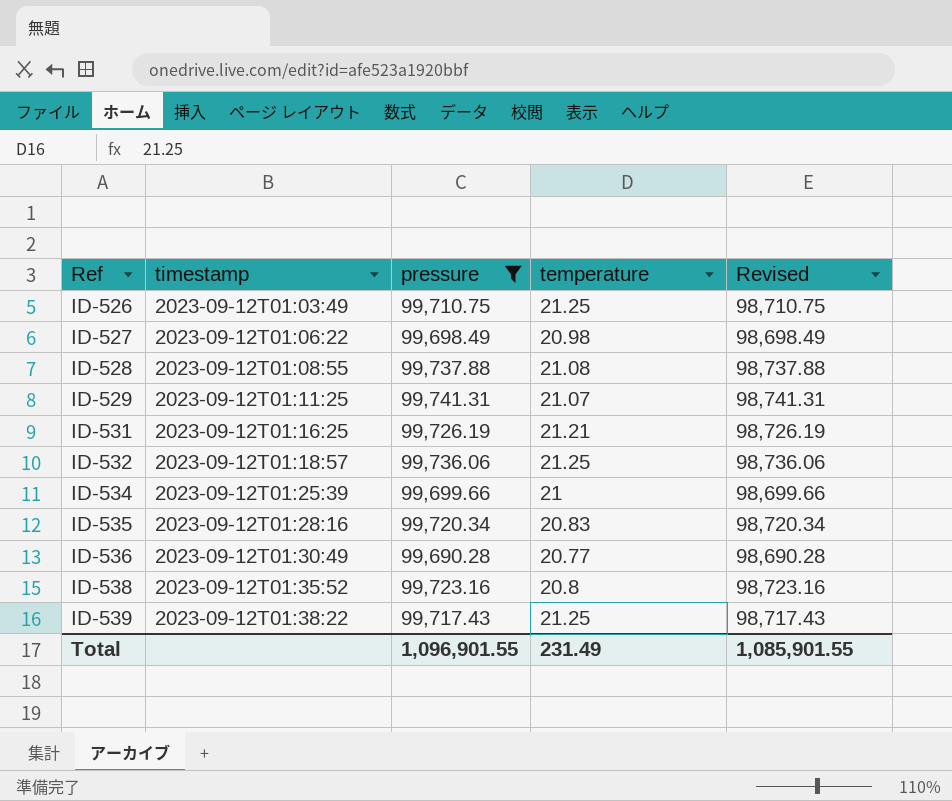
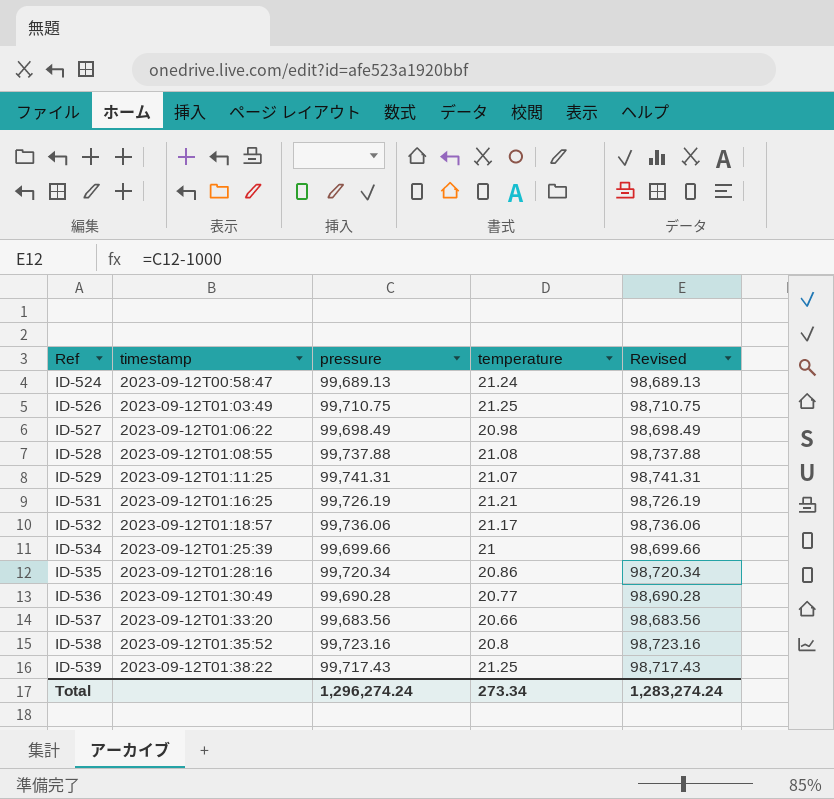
filter: pressure >= 99,690.28 -> none
ID-532 | temperature: 21.25 -> 21.17
ID-535 | temperature: 20.83 -> 20.86
Total | pressure: 1,096,901.55 -> 1,296,274.24
Total | temperature: 231.49 -> 273.34
Total | Revised: 1,085,901.55 -> 1,283,274.24

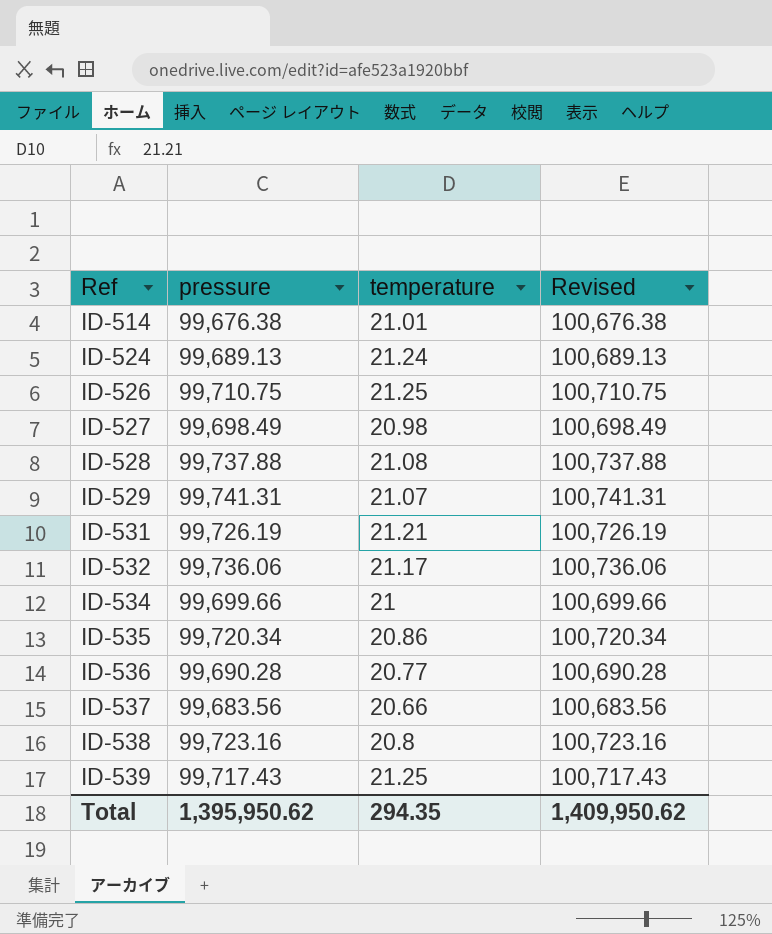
column timestamp | position: 2 -> none
column Revised | formula: [pressure] - 1000 -> [pressure] + 1000
row ID-514: none -> 99,676.38 | 21.01 | 100,676.38
Total | pressure: 1,296,274.24 -> 1,395,950.62
Total | temperature: 273.34 -> 294.35
Total | Revised: 1,283,274.24 -> 1,409,950.62

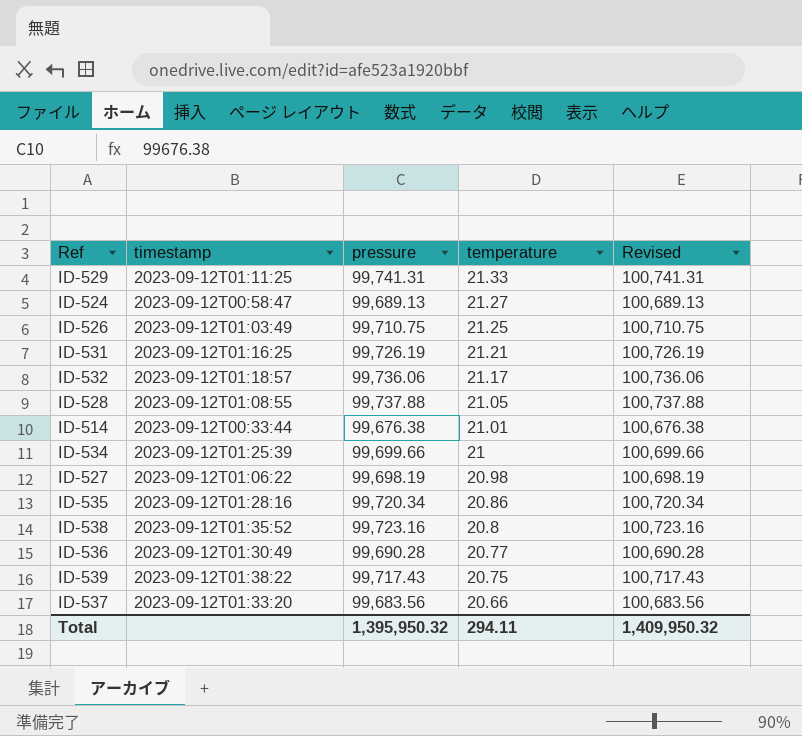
row order: Ref ascending -> temperature descending
column timestamp | position: none -> 2
ID-529 | temperature: 21.07 -> 21.33
ID-524 | temperature: 21.24 -> 21.27
ID-528 | temperature: 21.08 -> 21.05
ID-527 | pressure: 99,698.49 -> 99,698.19
ID-527 | Revised: 100,698.49 -> 100,698.19
ID-539 | temperature: 21.25 -> 20.75
Total | pressure: 1,395,950.62 -> 1,395,950.32
Total | temperature: 294.35 -> 294.11
Total | Revised: 1,409,950.62 -> 1,409,950.32

